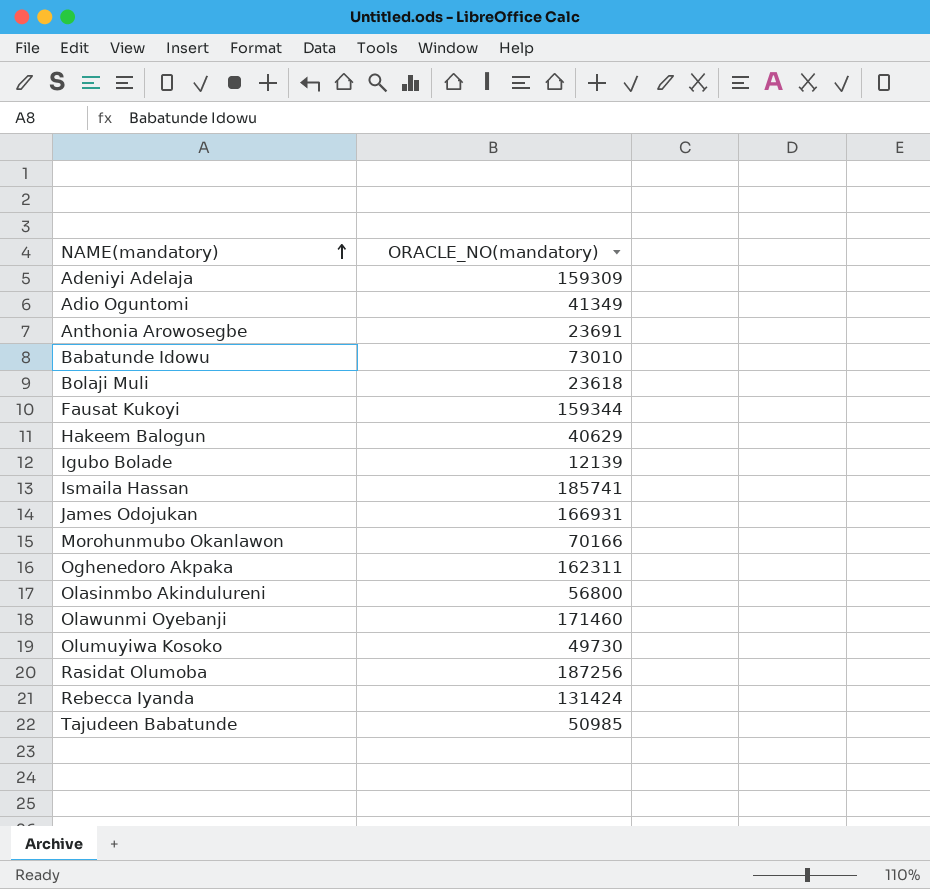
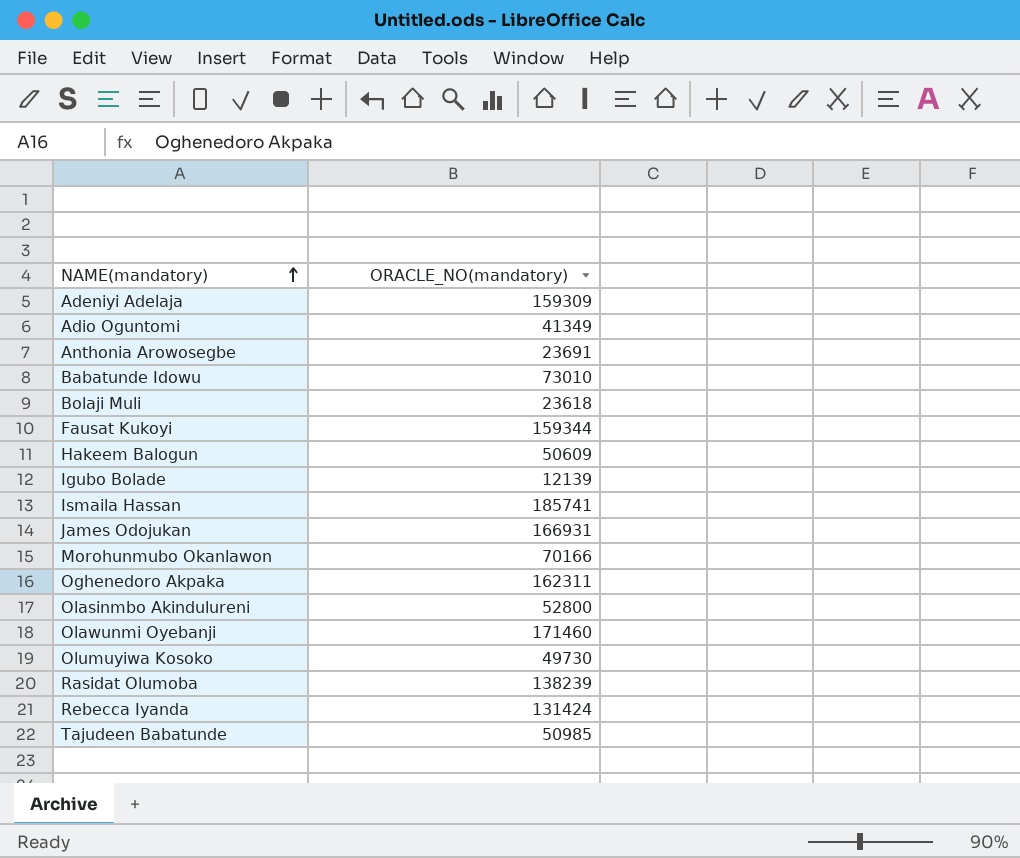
Hakeem Balogun | ORACLE_NO(mandatory): 40629 -> 50609
Olasinmbo Akindulureni | ORACLE_NO(mandatory): 56800 -> 52800
Rasidat Olumoba | ORACLE_NO(mandatory): 187256 -> 138239

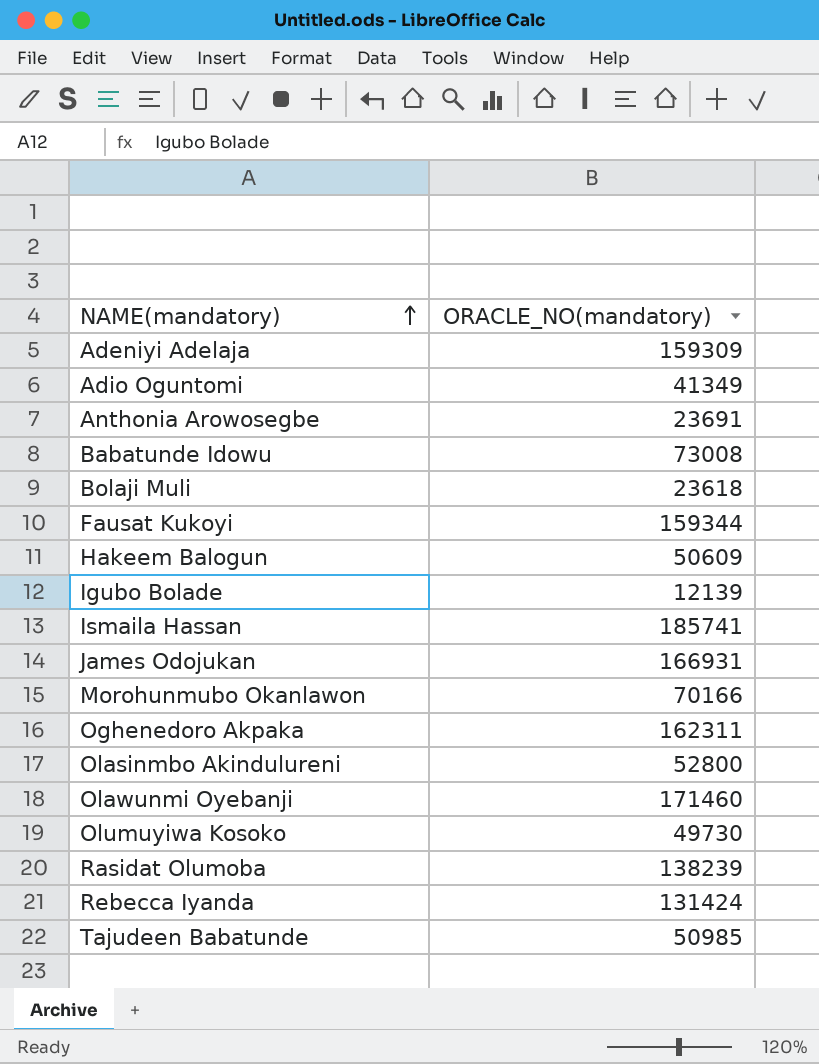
Babatunde Idowu | ORACLE_NO(mandatory): 73010 -> 73008

